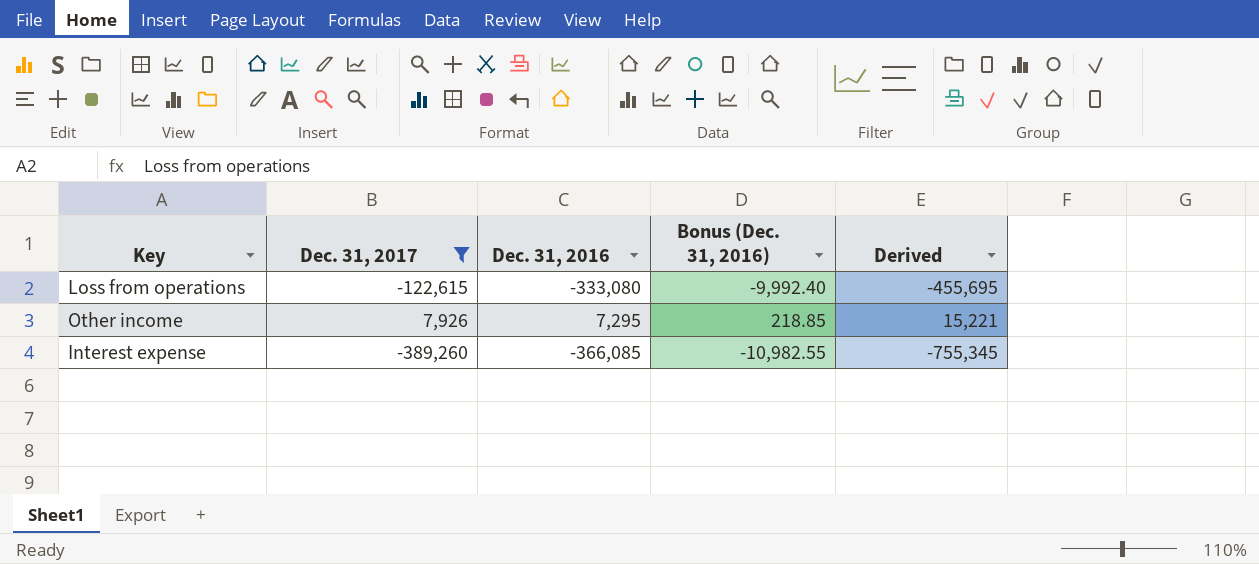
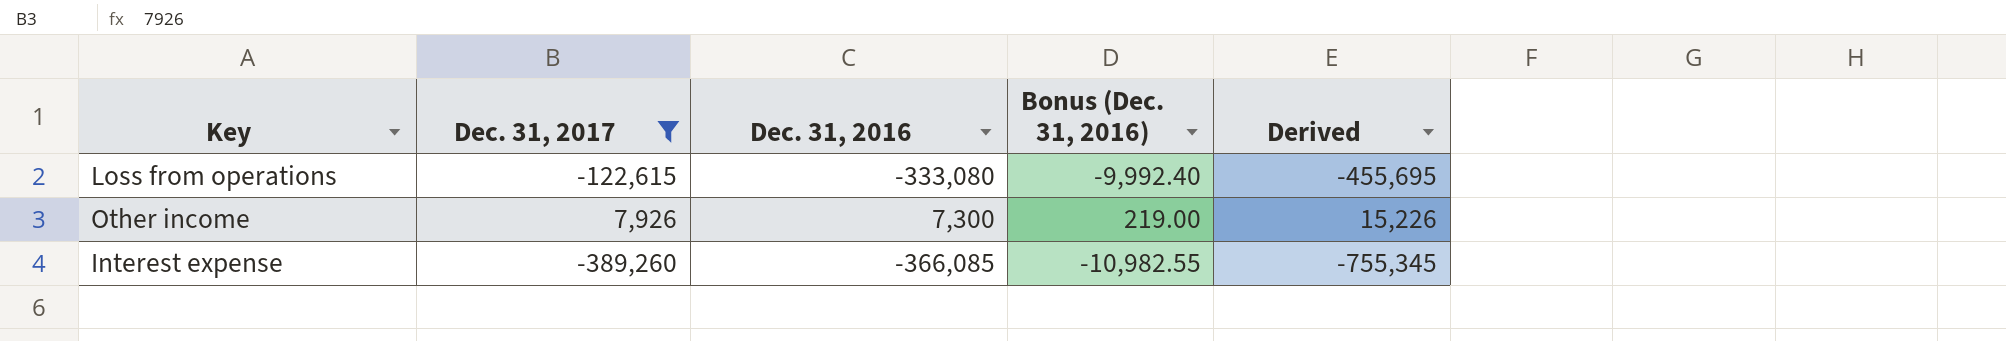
Other income | Dec. 31, 2016: 7,295 -> 7,300
Other income | Bonus (Dec. 31, 2016): 218.85 -> 219.00
Other income | Derived: 15,221 -> 15,226

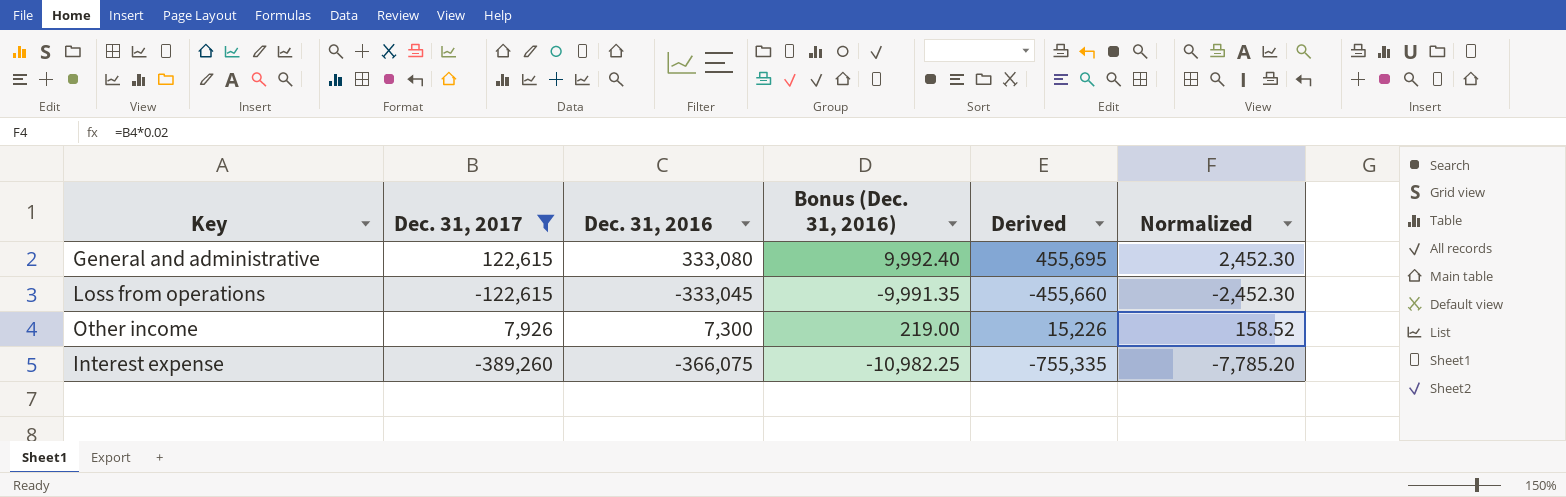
column Normalized | formula: none -> [Dec. 31, 2017] * 0.02
row General and administrative: none -> 122,615 | 333,080 | 9,992.40 | 455,695 | 2,452.30
Loss from operations | Dec. 31, 2016: -333,080 -> -333,045
Loss from operations | Bonus (Dec. 31, 2016): -9,992.40 -> -9,991.35
Loss from operations | Derived: -455,695 -> -455,660
Interest expense | Dec. 31, 2016: -366,085 -> -366,075
Interest expense | Bonus (Dec. 31, 2016): -10,982.55 -> -10,982.25
Interest expense | Derived: -755,345 -> -755,335

